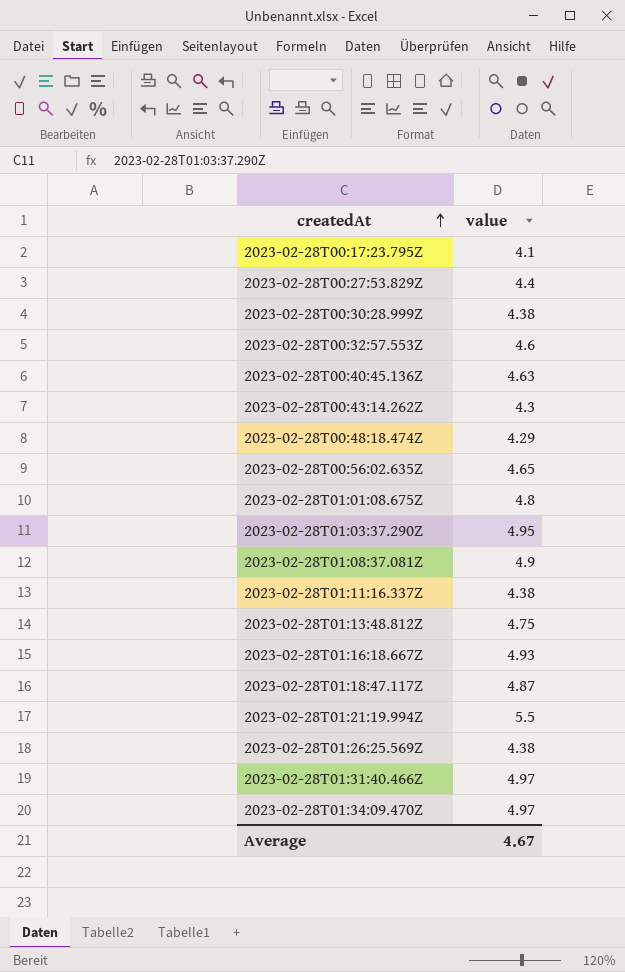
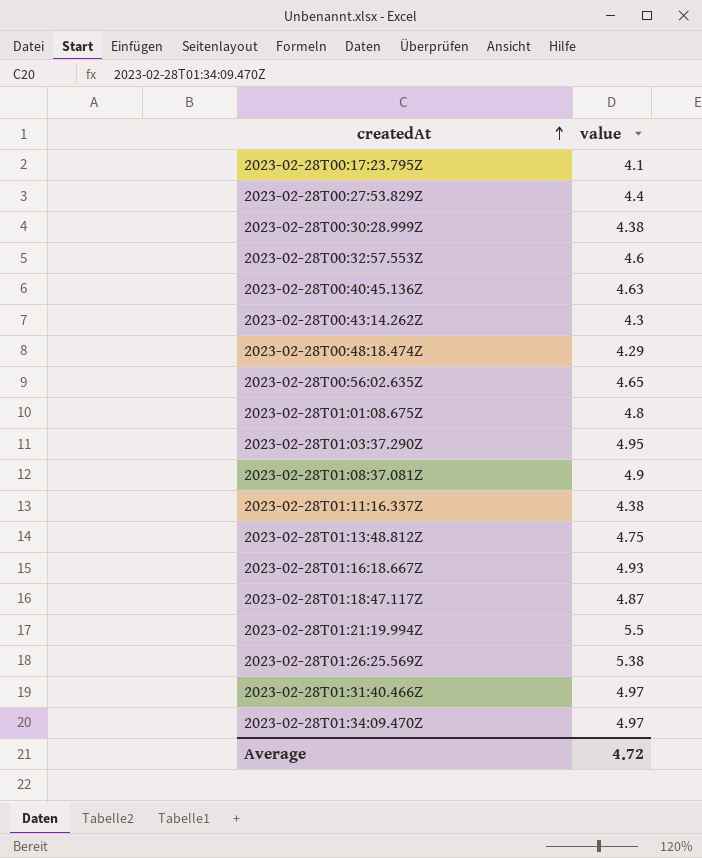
2023-02-28T01:26:25.569Z | value: 4.38 -> 5.38
Average | value: 4.67 -> 4.72

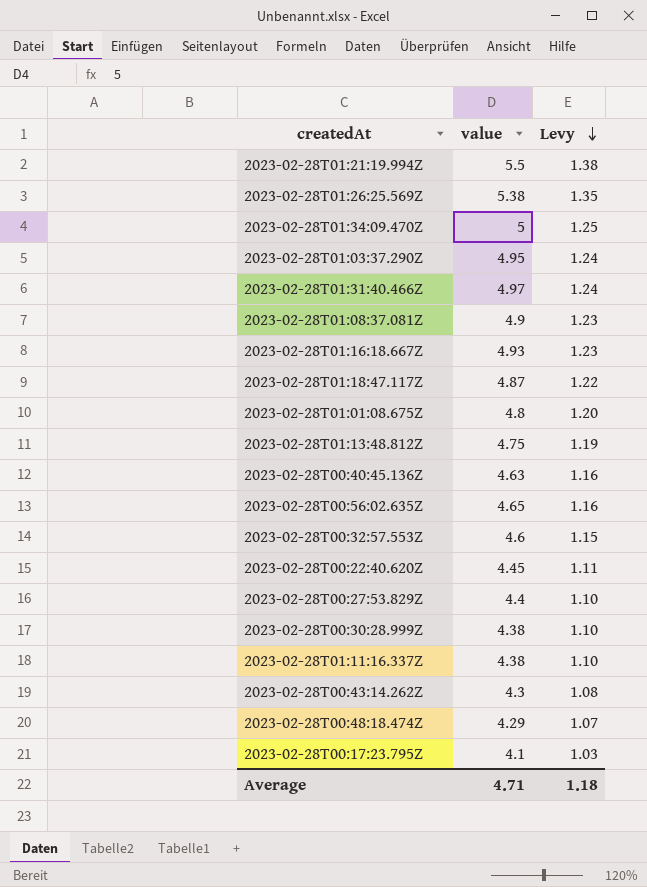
row order: createdAt ascending -> Levy descending
column Levy | formula: none -> [value] * 0.25
2023-02-28T01:34:09.470Z | value: 4.97 -> 5
row 2023-02-28T00:22:40.620Z: none -> 4.45 | 1.11
Average | value: 4.72 -> 4.71

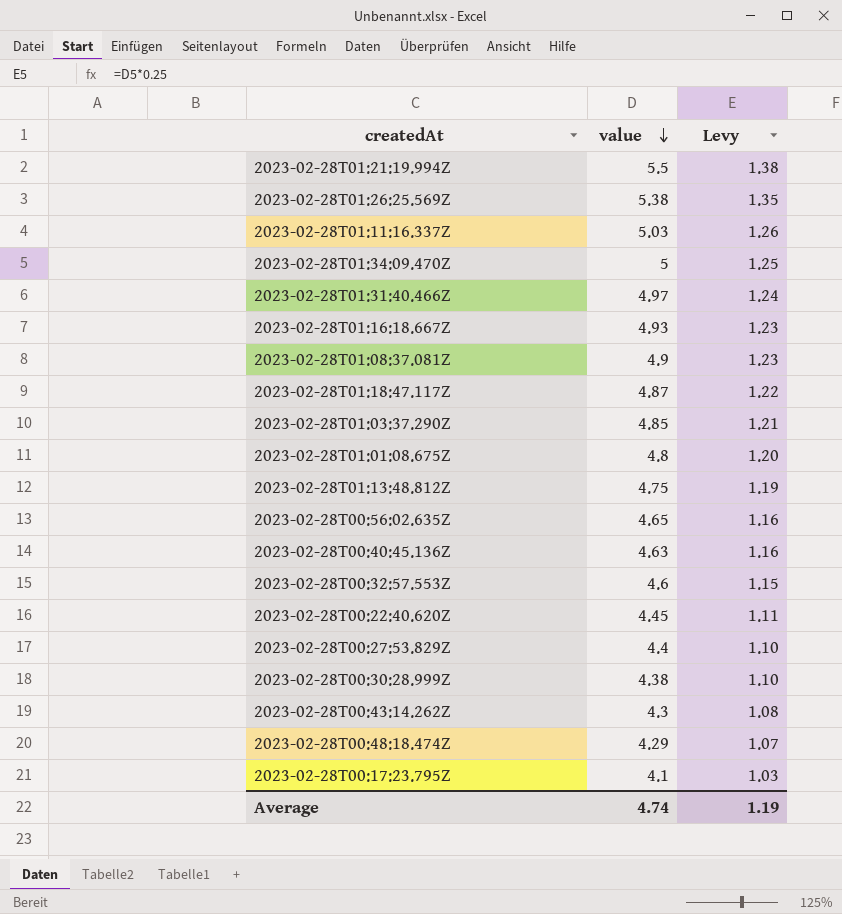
row order: Levy descending -> value descending
2023-02-28T01:11:16.337Z | value: 4.38 -> 5.03
2023-02-28T01:11:16.337Z | Levy: 1.10 -> 1.26
2023-02-28T01:03:37.290Z | value: 4.95 -> 4.85
2023-02-28T01:03:37.290Z | Levy: 1.24 -> 1.21
Average | value: 4.71 -> 4.74
Average | Levy: 1.18 -> 1.19

